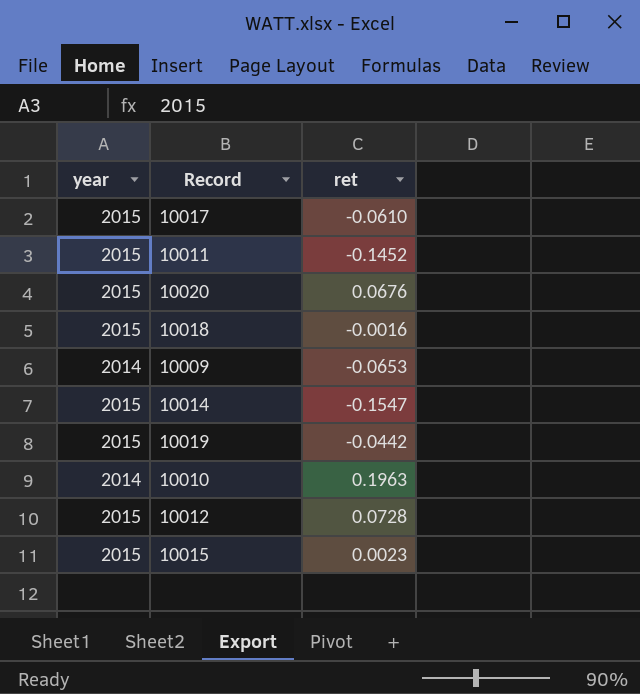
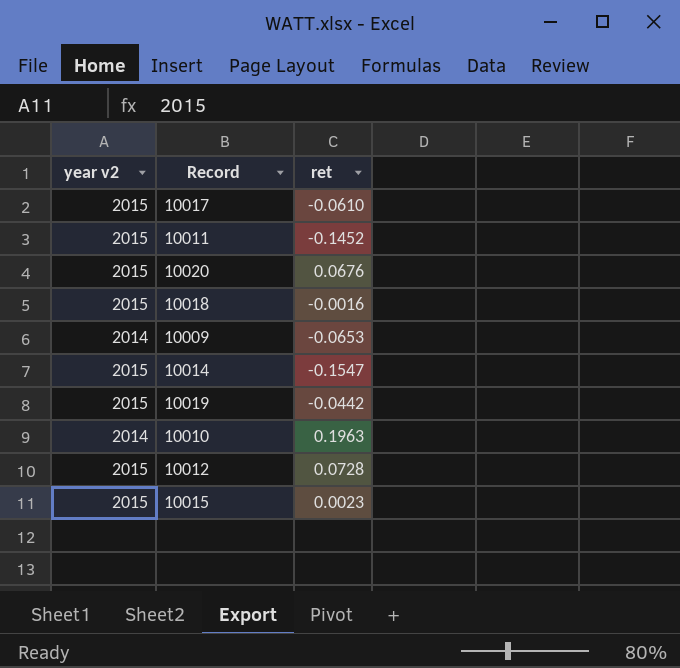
column name: year -> year v2

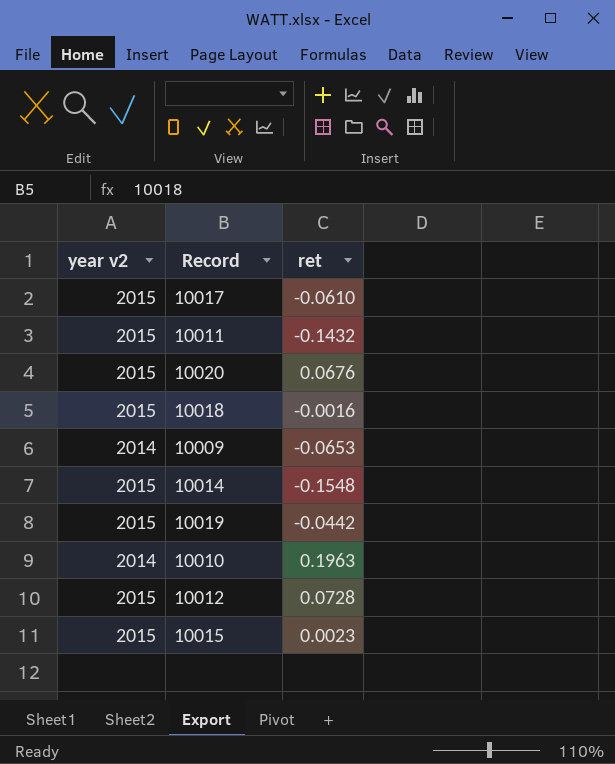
10011 | ret: -0.1452 -> -0.1432
10014 | ret: -0.1547 -> -0.1548

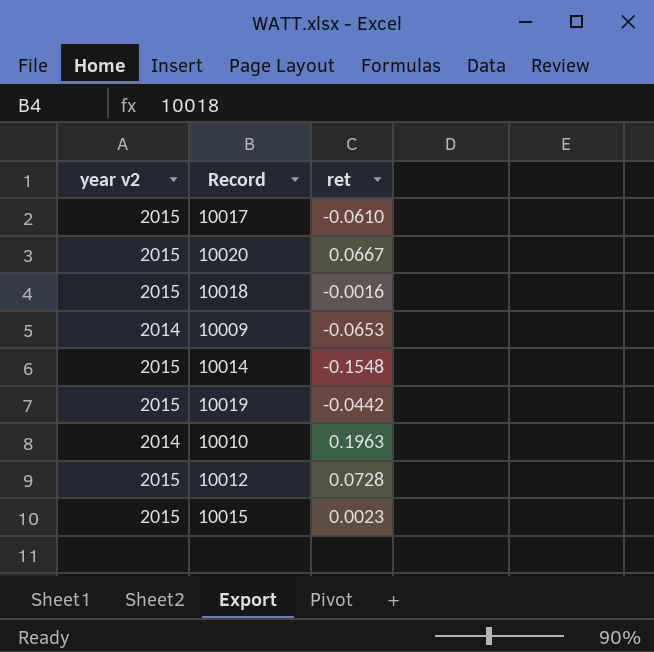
row 10011: 2015 | -0.1432 -> none
10020 | ret: 0.0676 -> 0.0667

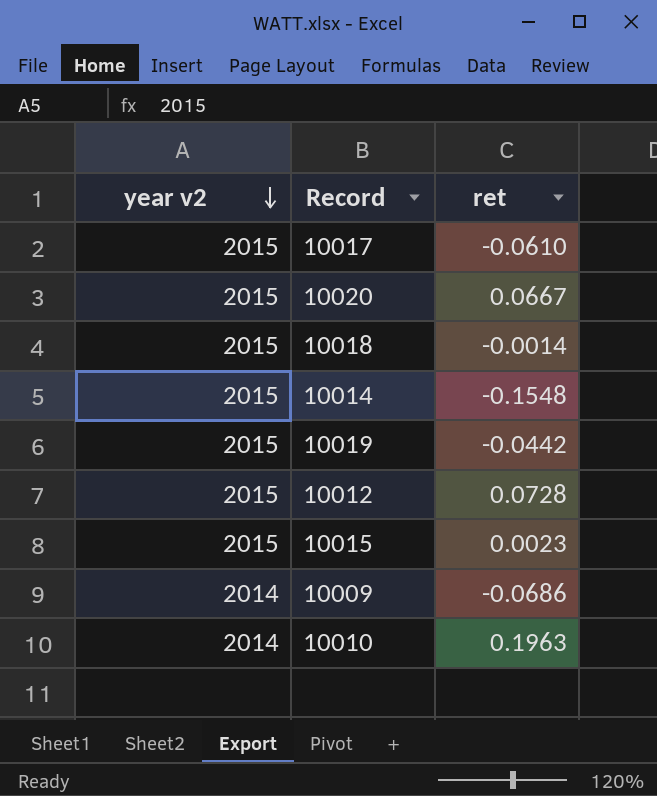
row order: none -> year v2 descending
10018 | ret: -0.0016 -> -0.0014
10009 | ret: -0.0653 -> -0.0686

